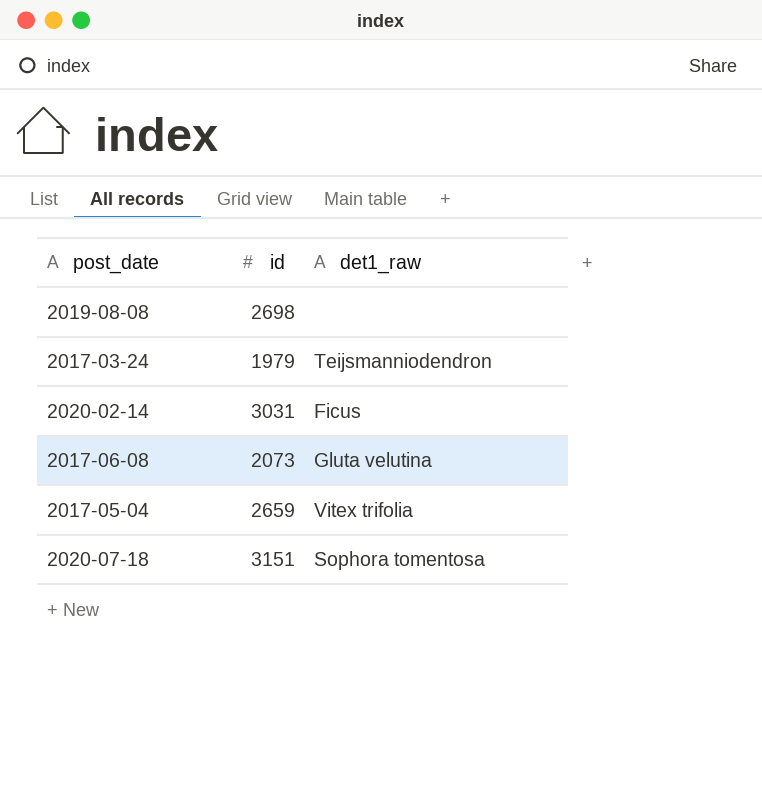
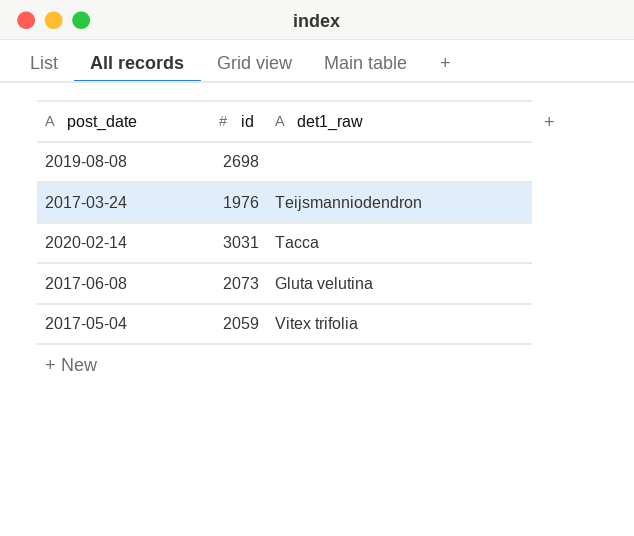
row 2020-07-18: 3151 | Sophora tomentosa -> none
2017-03-24 | id: 1979 -> 1976
2020-02-14 | det1_raw: Ficus -> Tacca
2017-05-04 | id: 2659 -> 2059

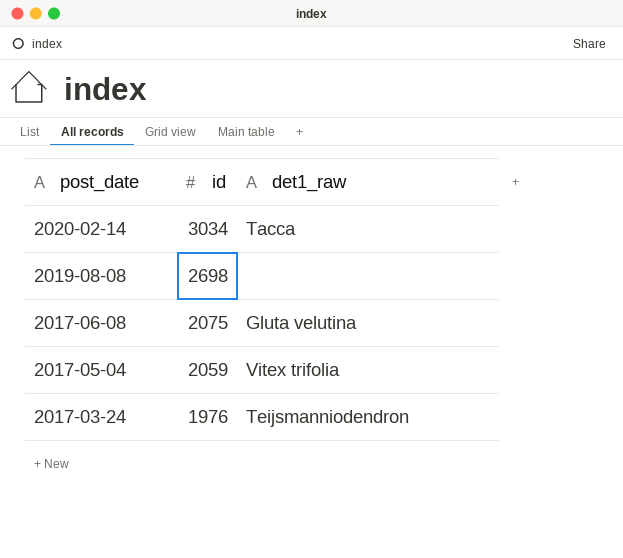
row order: none -> post_date descending
2020-02-14 | id: 3031 -> 3034
2017-06-08 | id: 2073 -> 2075

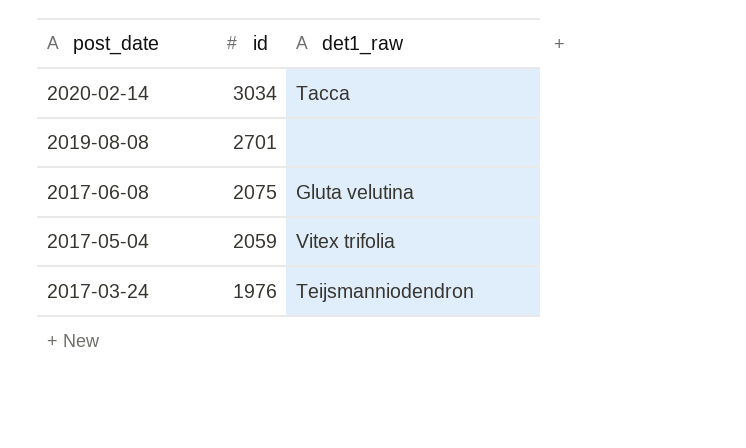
2019-08-08 | id: 2698 -> 2701

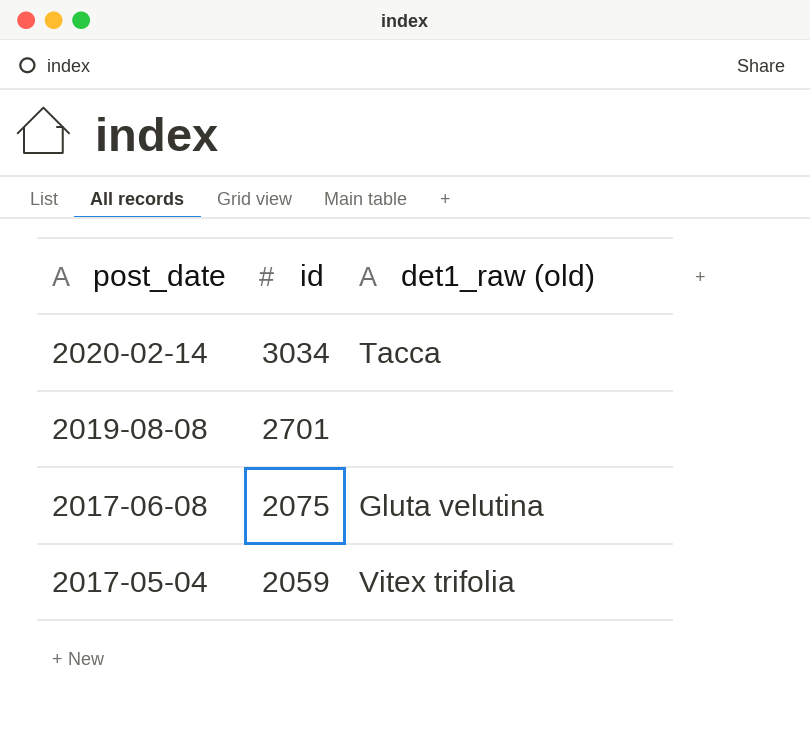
column name: det1_raw -> det1_raw (old)
row 2017-03-24: 1976 | Teijsmanniodendron -> none

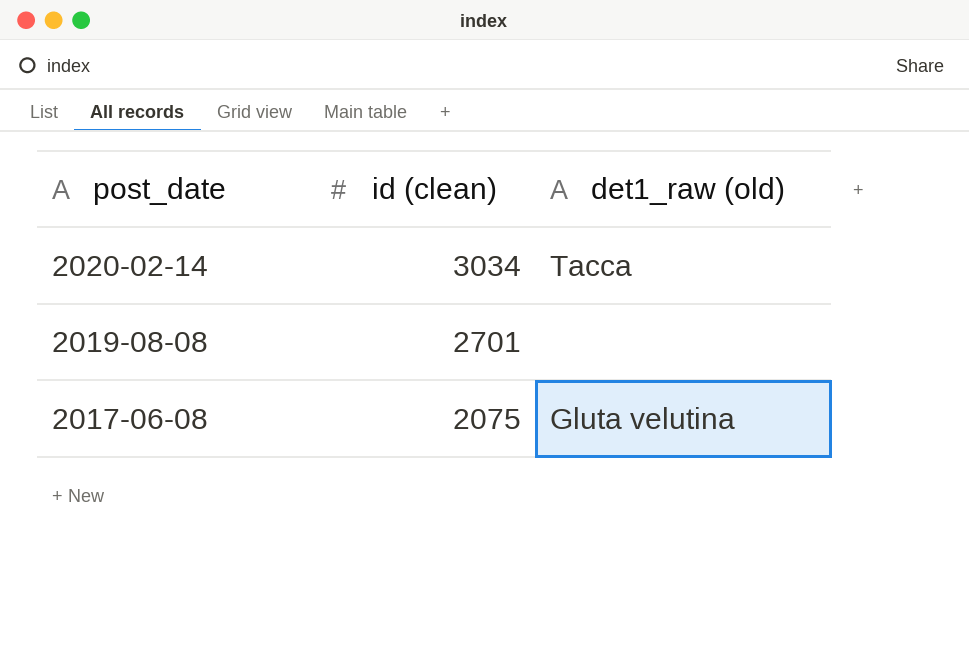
column name: id -> id (clean)
row 2017-05-04: 2059 | Vitex trifolia -> none

